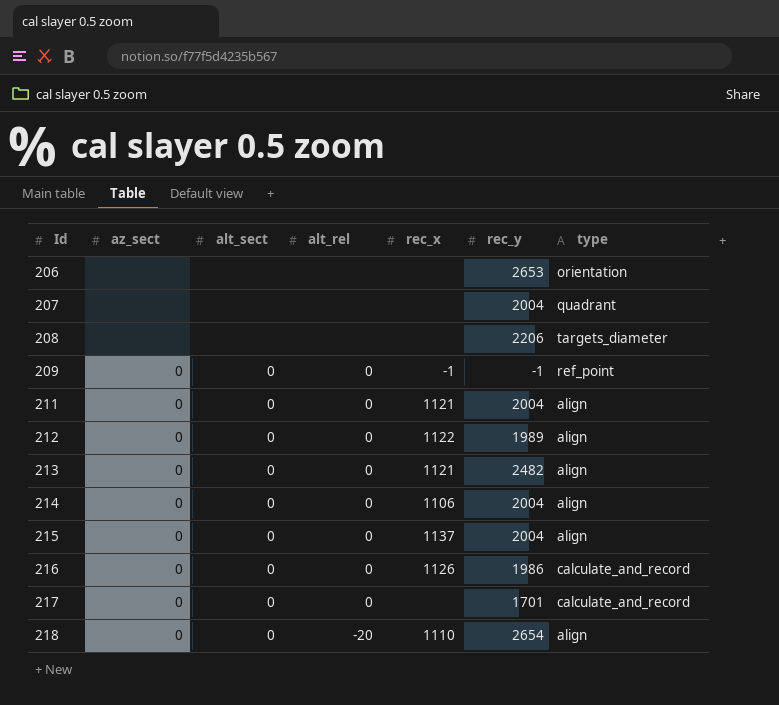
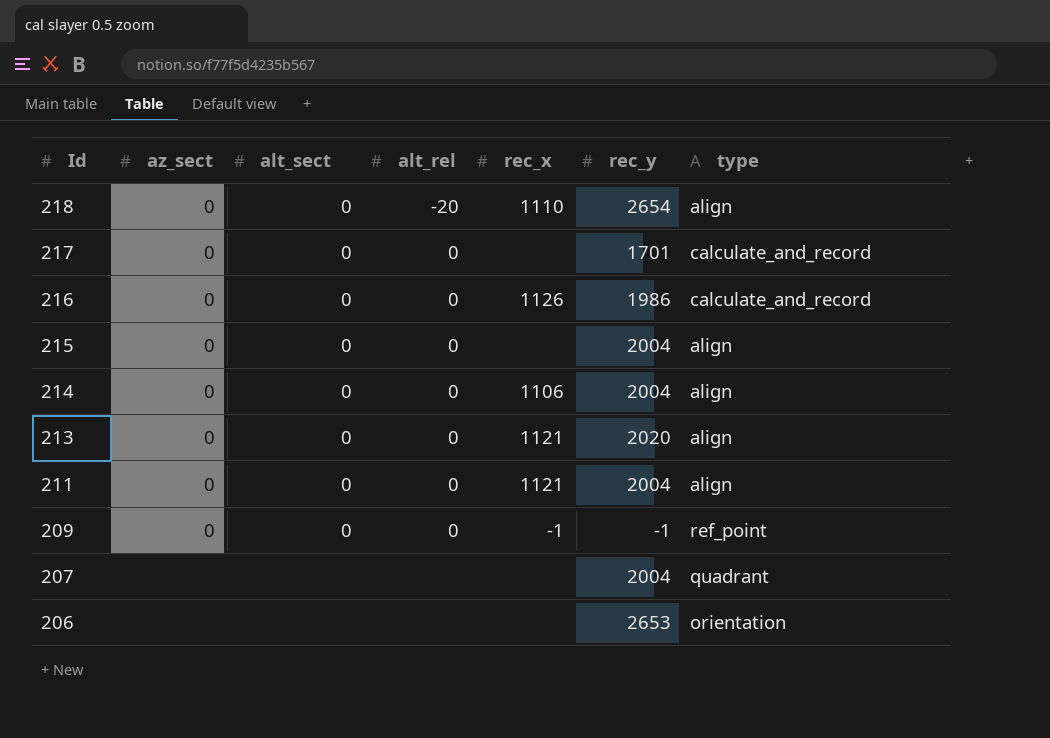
row order: Id ascending -> Id descending
row 208: none | none | none | none | 2206 | targets_diameter -> none
row 212: 0 | 0 | 0 | 1122 | 1989 | align -> none
215 | rec_x: 1137 -> none
213 | rec_y: 2482 -> 2020

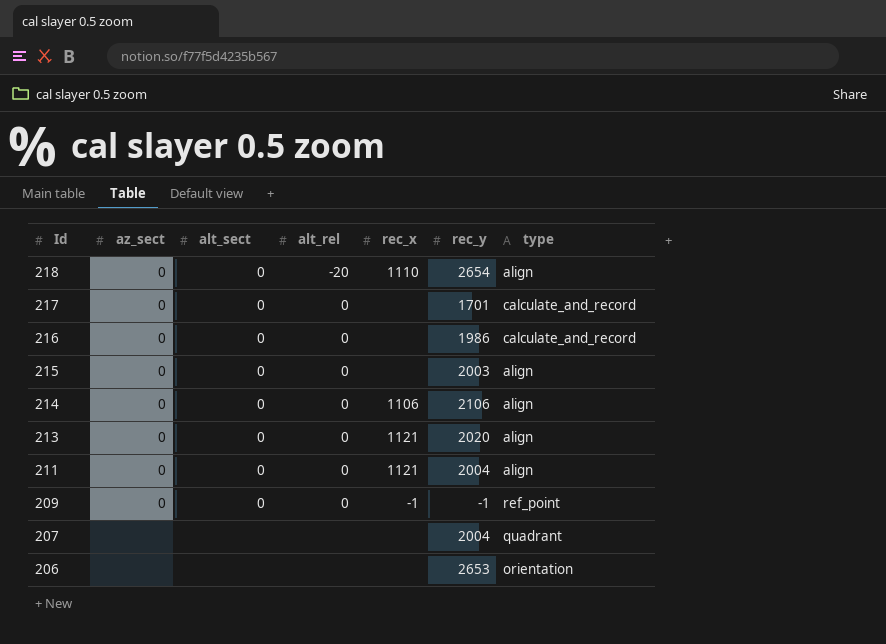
216 | rec_x: 1126 -> none
215 | rec_y: 2004 -> 2003
214 | rec_y: 2004 -> 2106

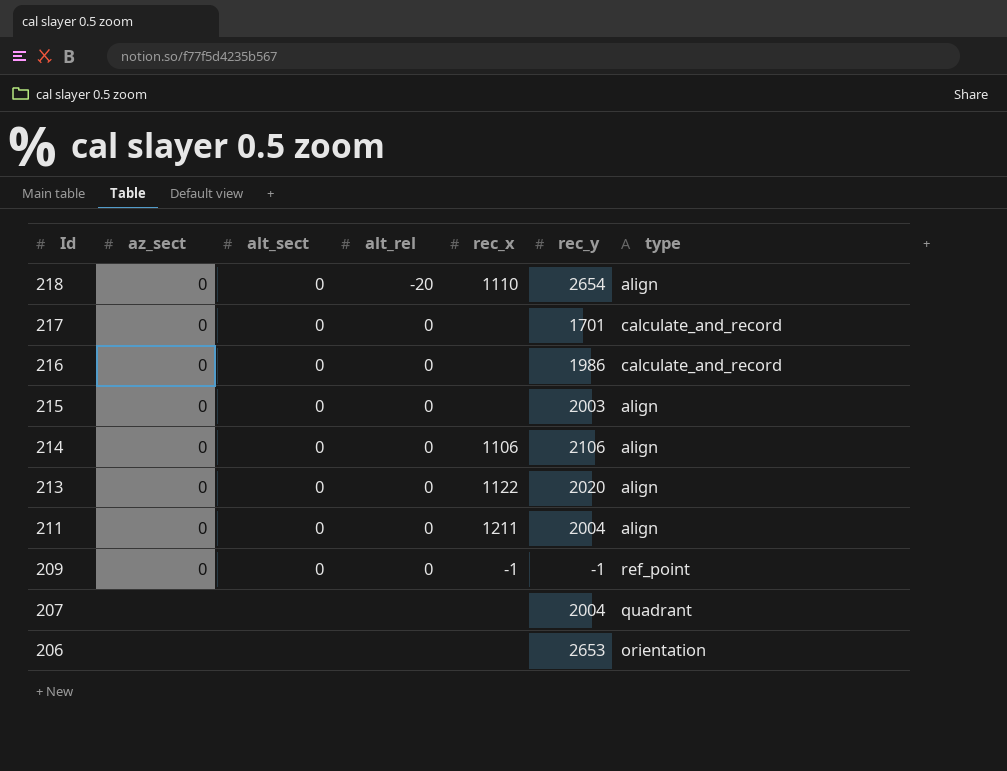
213 | rec_x: 1121 -> 1122
211 | rec_x: 1121 -> 1211

